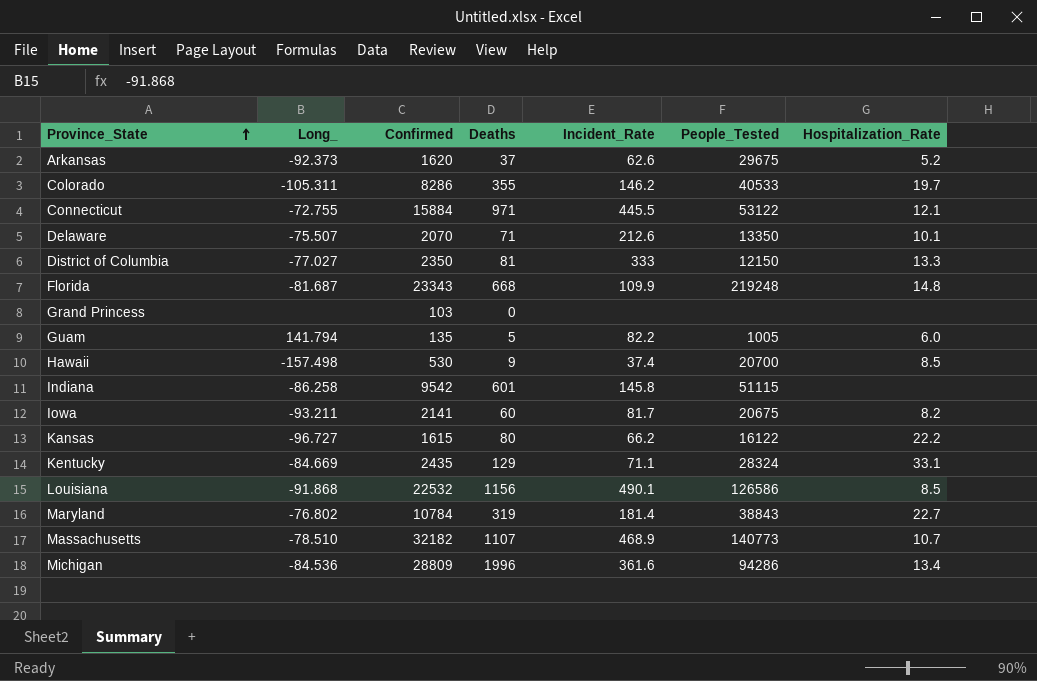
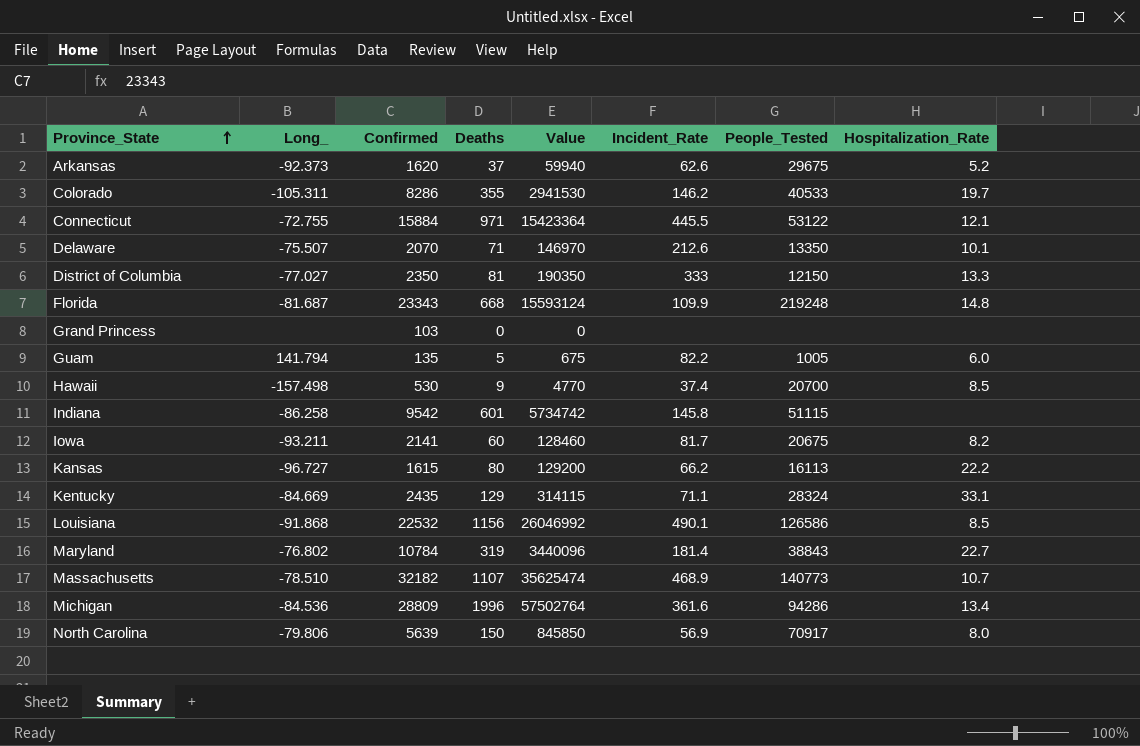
column Value | formula: none -> [Confirmed] * [Deaths]
Kansas | People_Tested: 16122 -> 16113
row North Carolina: none -> -79.806 | 5639 | 150 | 845850 | 56.9 | 70917 | 8.0

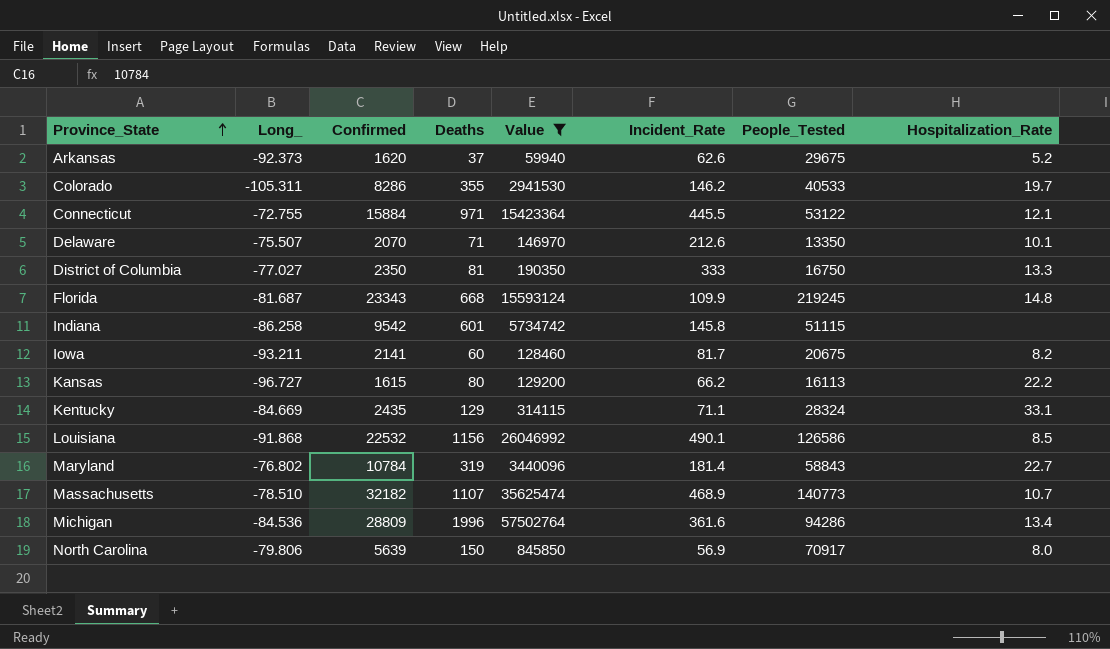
filter: none -> Value >= 59940
District of Columbia | People_Tested: 12150 -> 16750
Florida | People_Tested: 219248 -> 219245
Maryland | People_Tested: 38843 -> 58843

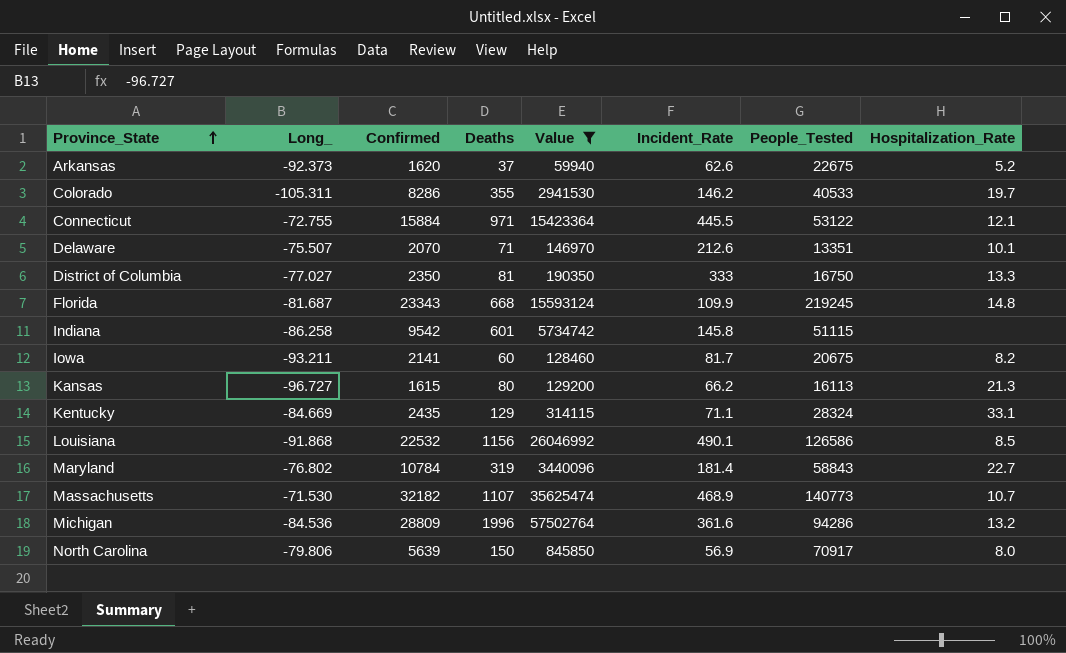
Arkansas | People_Tested: 29675 -> 22675
Delaware | People_Tested: 13350 -> 13351
Kansas | Hospitalization_Rate: 22.2 -> 21.3
Massachusetts | Long_: -78.510 -> -71.530
Michigan | Hospitalization_Rate: 13.4 -> 13.2

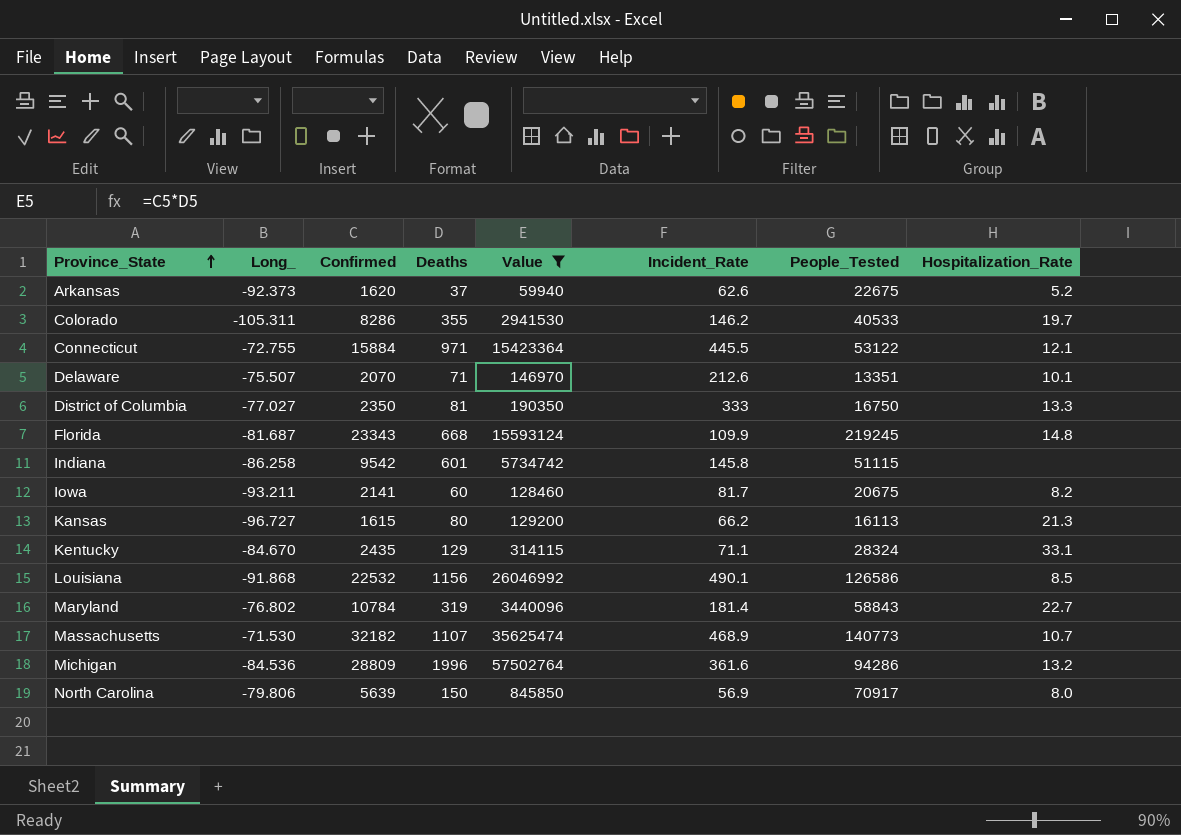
Kentucky | Long_: -84.669 -> -84.670

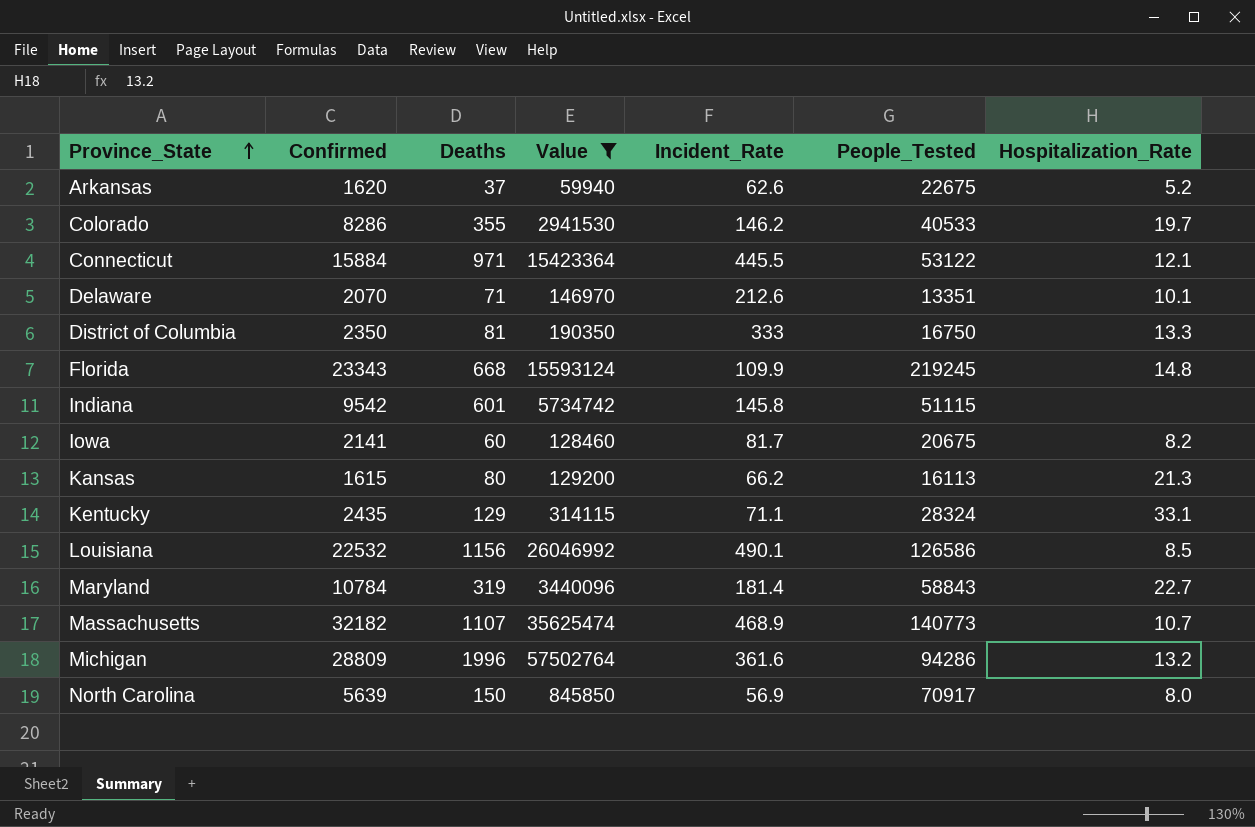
column Long_ | position: 2 -> none

